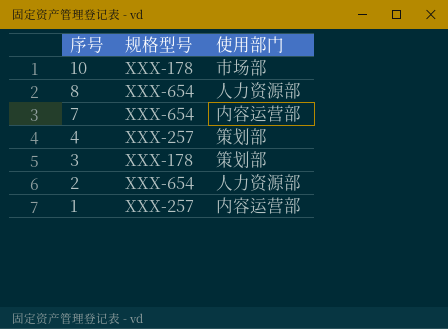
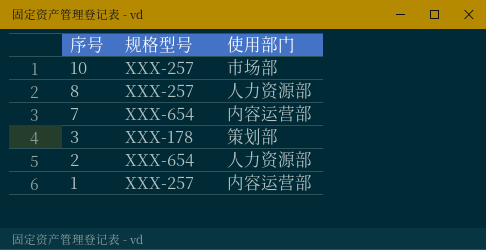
row 4: XXX-257 | 策划部 -> none
10 | 规格型号: XXX-178 -> XXX-257
8 | 规格型号: XXX-654 -> XXX-257

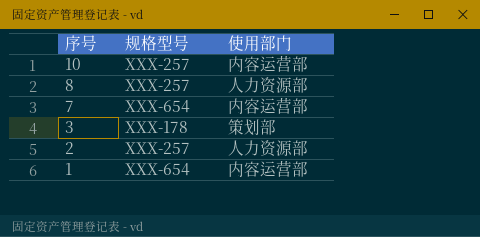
10 | 使用部门: 市场部 -> 内容运营部
2 | 规格型号: XXX-654 -> XXX-257
1 | 规格型号: XXX-257 -> XXX-654

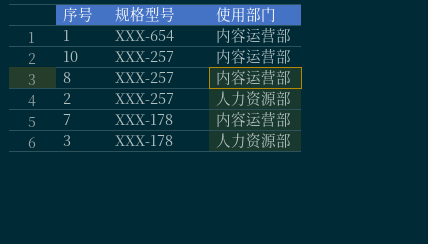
row order: 序号 descending -> 规格型号 descending
8 | 使用部门: 人力资源部 -> 内容运营部
7 | 规格型号: XXX-654 -> XXX-178
3 | 使用部门: 策划部 -> 人力资源部

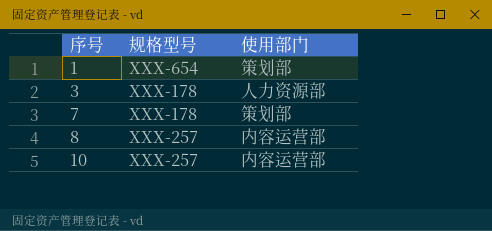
row order: 规格型号 descending -> 序号 ascending
row 2: XXX-257 | 人力资源部 -> none
1 | 使用部门: 内容运营部 -> 策划部
7 | 使用部门: 内容运营部 -> 策划部

